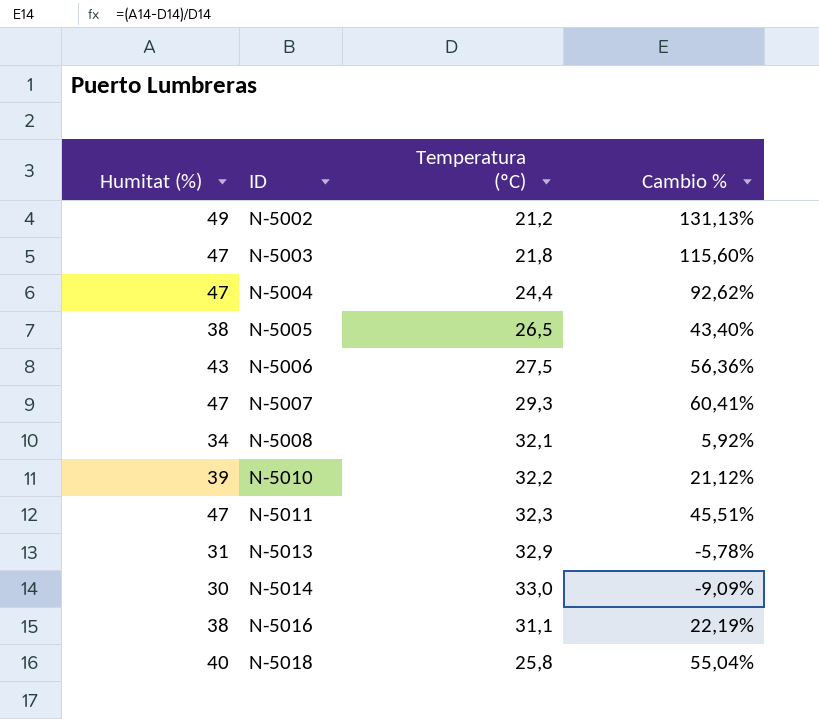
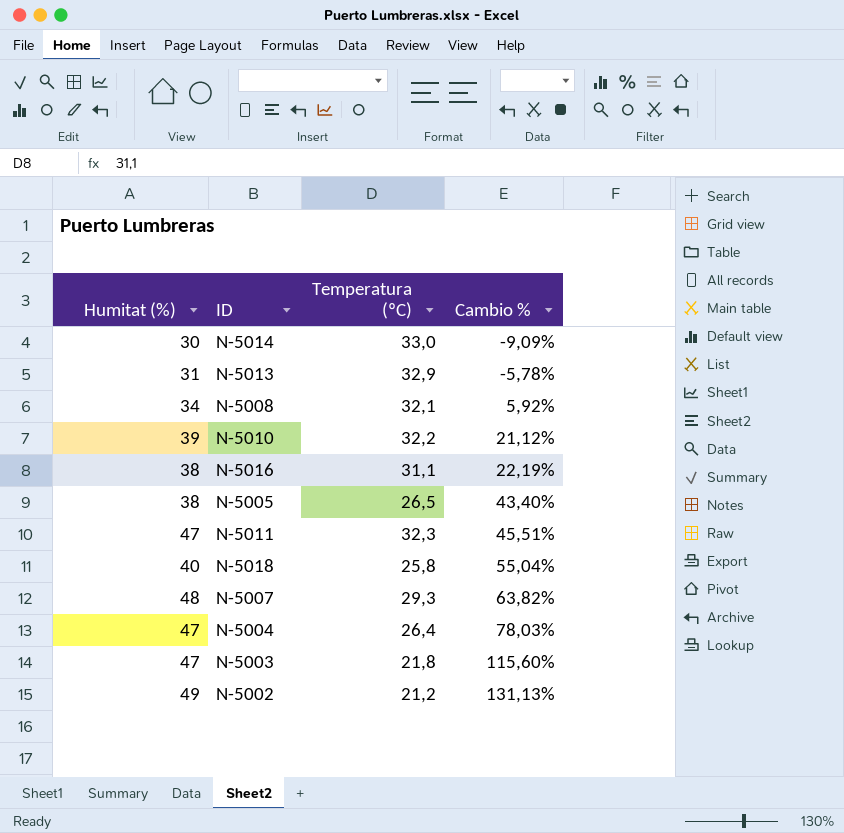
row order: ID ascending -> Cambio % ascending
row N-5006: 43 | 27,5 | 56,36% -> none
N-5007 | Humitat (%): 47 -> 48
N-5007 | Cambio %: 60,41% -> 63,82%
N-5004 | Temperatura (ºC): 24,4 -> 26,4
N-5004 | Cambio %: 92,62% -> 78,03%

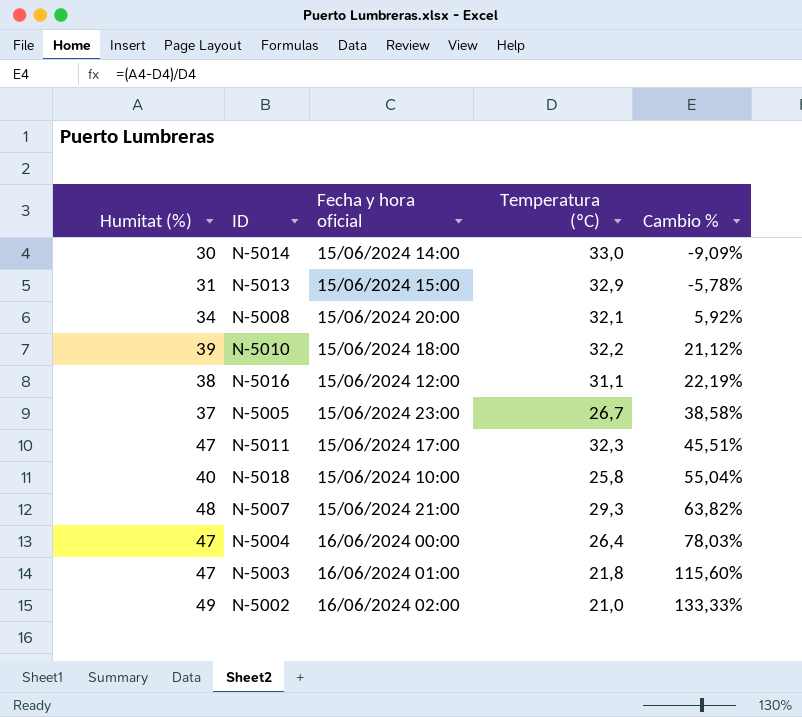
column Fecha y hora oficial | position: none -> 3
N-5005 | Humitat (%): 38 -> 37
N-5005 | Temperatura (ºC): 26,5 -> 26,7
N-5005 | Cambio %: 43,40% -> 38,58%
N-5002 | Temperatura (ºC): 21,2 -> 21,0
N-5002 | Cambio %: 131,13% -> 133,33%

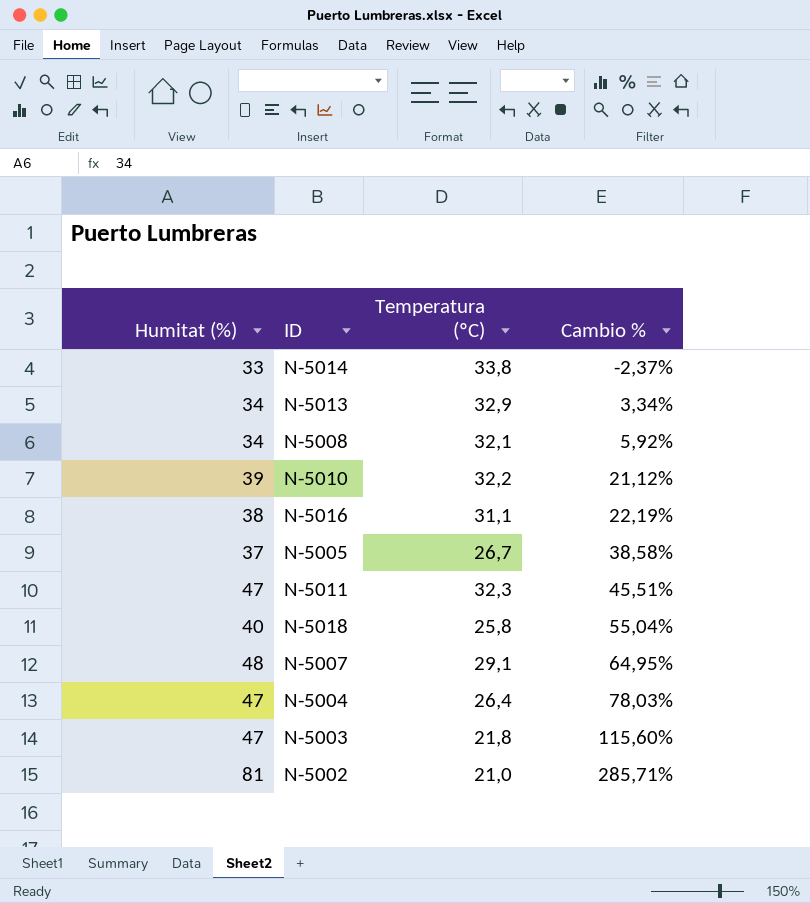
column Fecha y hora oficial | position: 3 -> none
N-5014 | Humitat (%): 30 -> 33
N-5014 | Temperatura (ºC): 33,0 -> 33,8
N-5014 | Cambio %: -9,09% -> -2,37%
N-5013 | Humitat (%): 31 -> 34
N-5013 | Cambio %: -5,78% -> 3,34%
N-5007 | Temperatura (ºC): 29,3 -> 29,1
N-5007 | Cambio %: 63,82% -> 64,95%
N-5002 | Humitat (%): 49 -> 81
N-5002 | Cambio %: 133,33% -> 285,71%

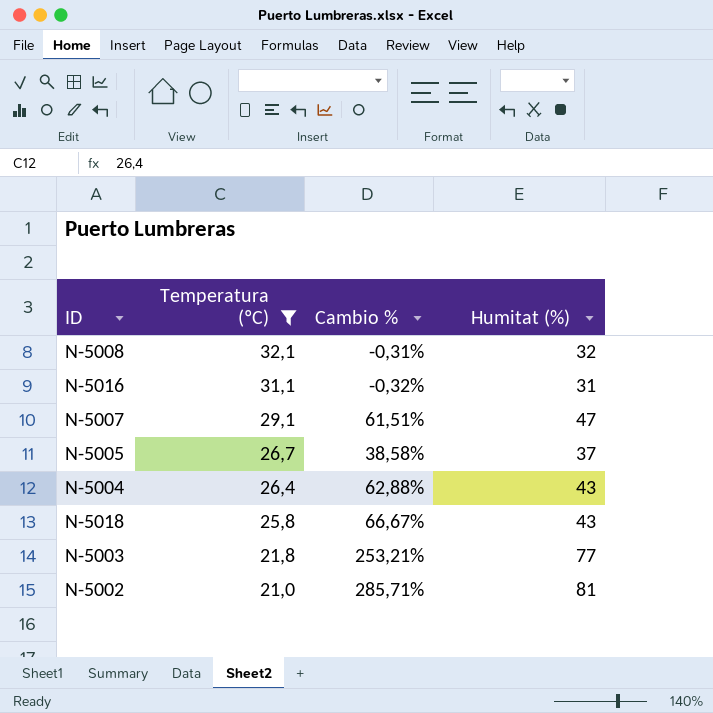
filter: none -> Temperatura (ºC) <= 32,1
row order: Cambio % ascending -> Temperatura (ºC) descending
column Humitat (%) | position: 1 -> 4
N-5008 | Cambio %: 5,92% -> -0,31%
N-5008 | Humitat (%): 34 -> 32
N-5016 | Cambio %: 22,19% -> -0,32%
N-5016 | Humitat (%): 38 -> 31
N-5007 | Cambio %: 64,95% -> 61,51%
N-5007 | Humitat (%): 48 -> 47
N-5004 | Cambio %: 78,03% -> 62,88%
N-5004 | Humitat (%): 47 -> 43
N-5018 | Cambio %: 55,04% -> 66,67%
N-5018 | Humitat (%): 40 -> 43
N-5003 | Cambio %: 115,60% -> 253,21%
N-5003 | Humitat (%): 47 -> 77

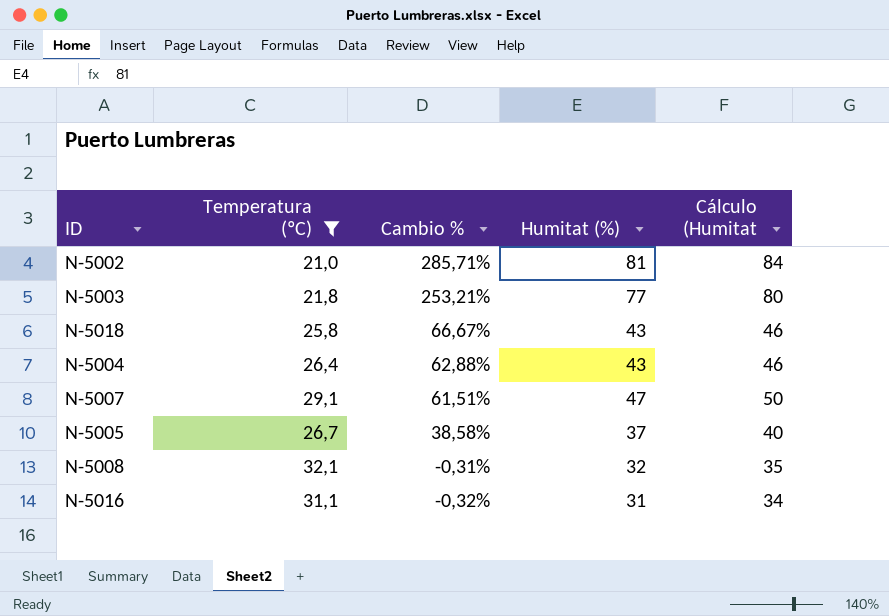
row order: Temperatura (ºC) descending -> Cambio % descending
column Cálculo (Humitat | formula: none -> [Humitat (%)] + 3

